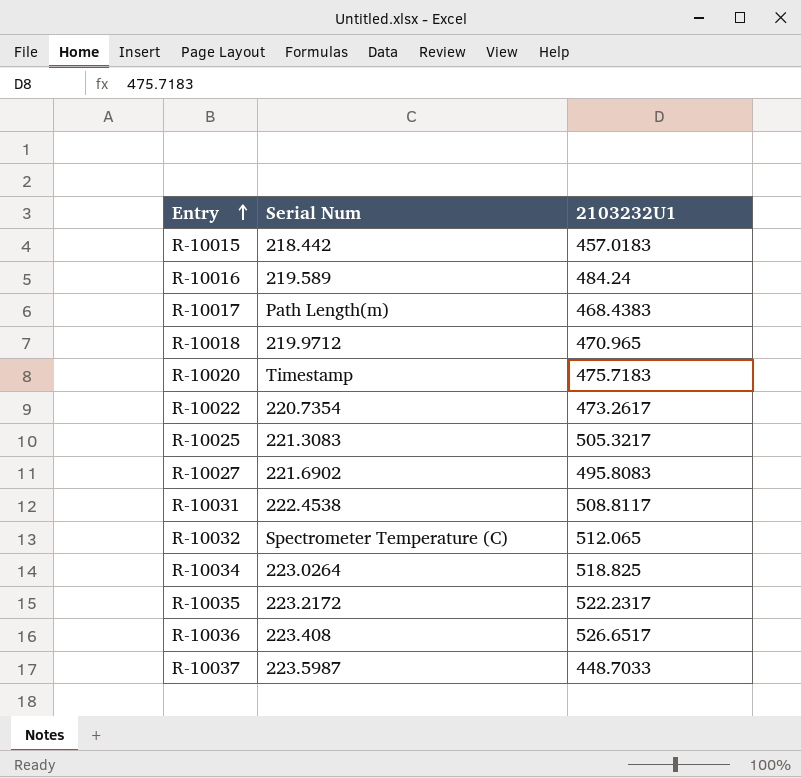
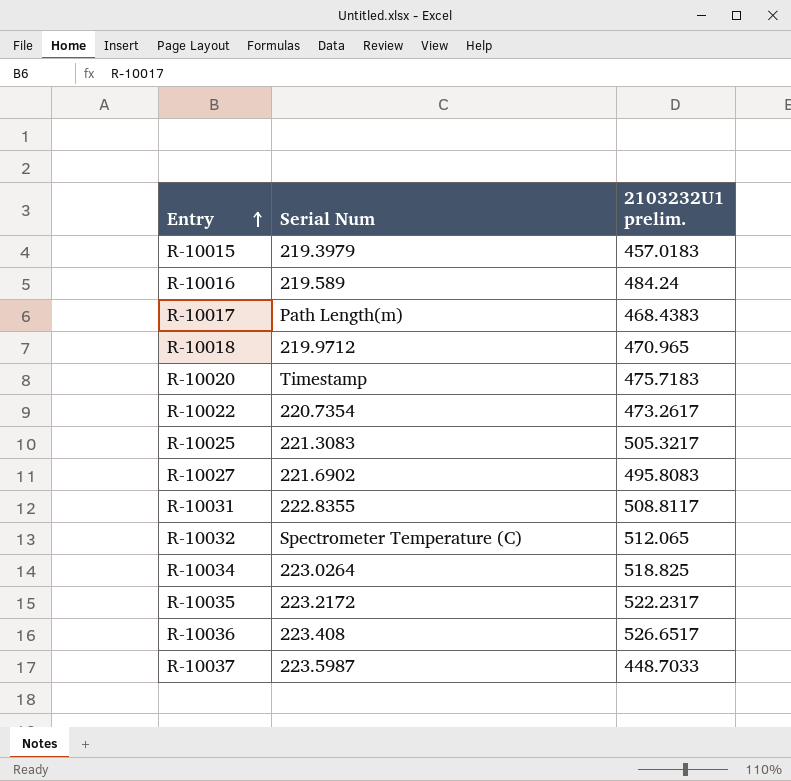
column name: 2103232U1 -> 2103232U1 prelim.
R-10015 | Serial Num: 218.442 -> 219.3979
R-10031 | Serial Num: 222.4538 -> 222.8355

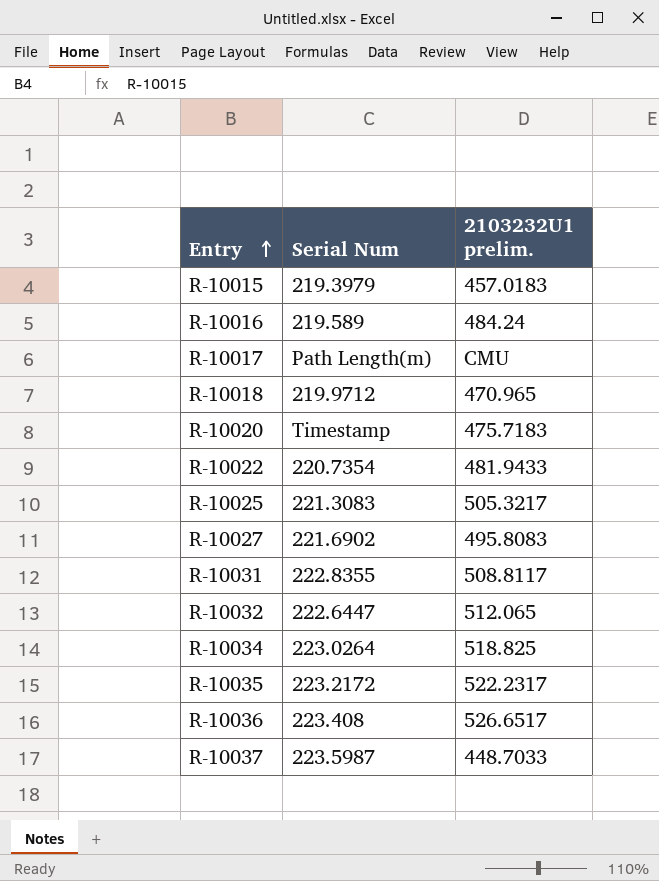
R-10017 | 2103232U1 prelim.: 468.4383 -> CMU
R-10022 | 2103232U1 prelim.: 473.2617 -> 481.9433
R-10032 | Serial Num: Spectrometer Temperature (C) -> 222.6447

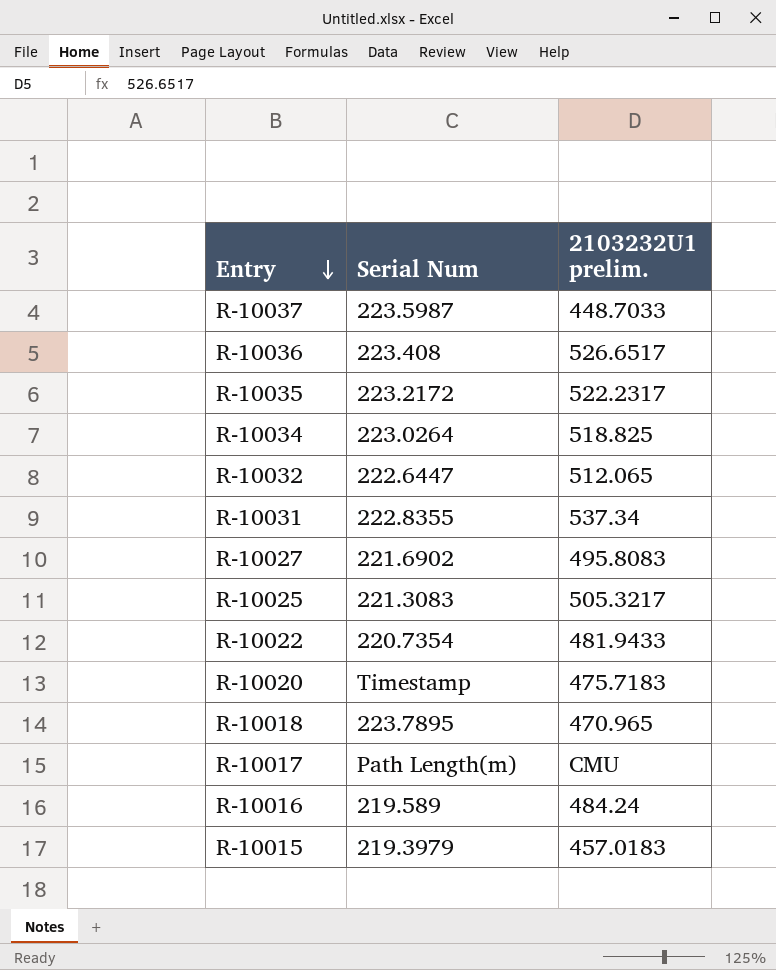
row order: Entry ascending -> Entry descending
R-10031 | 2103232U1 prelim.: 508.8117 -> 537.34
R-10018 | Serial Num: 219.9712 -> 223.7895

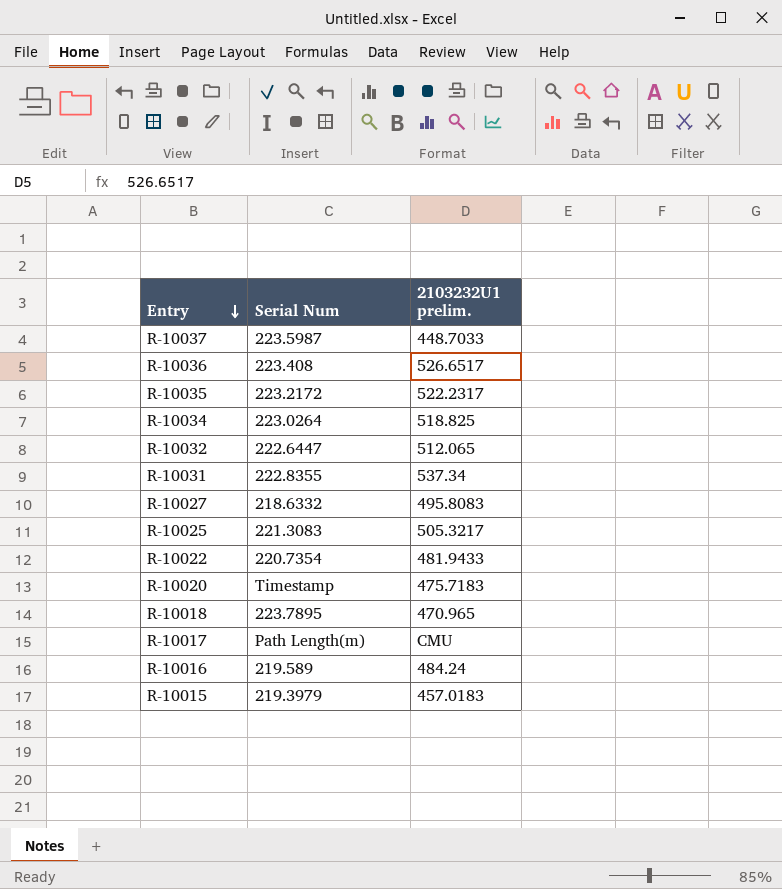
R-10027 | Serial Num: 221.6902 -> 218.6332

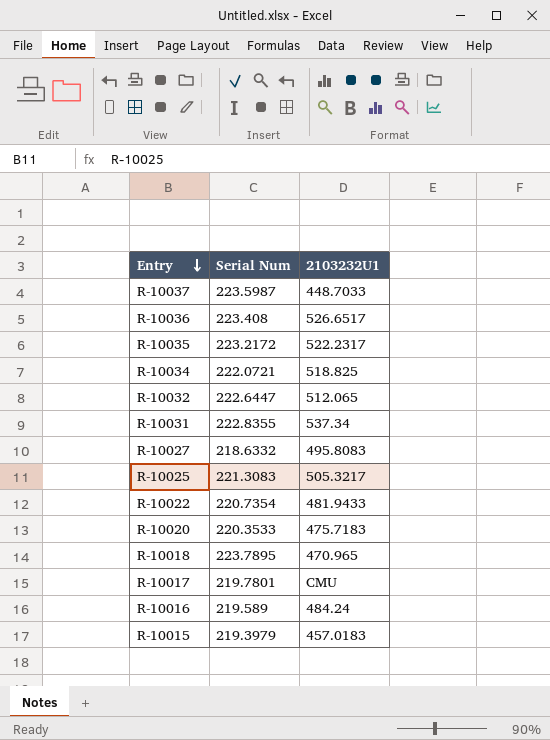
column name: 2103232U1 prelim. -> 2103232U1
R-10034 | Serial Num: 223.0264 -> 222.0721
R-10020 | Serial Num: Timestamp -> 220.3533
R-10017 | Serial Num: Path Length(m) -> 219.7801

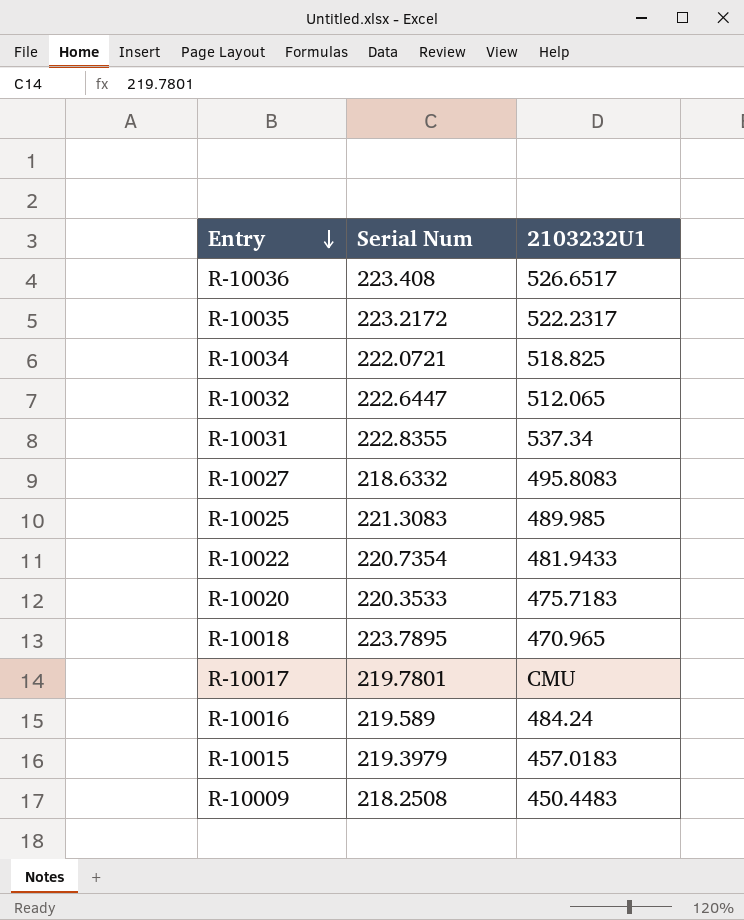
row R-10037: 223.5987 | 448.7033 -> none
R-10025 | 2103232U1: 505.3217 -> 489.985
row R-10009: none -> 218.2508 | 450.4483

